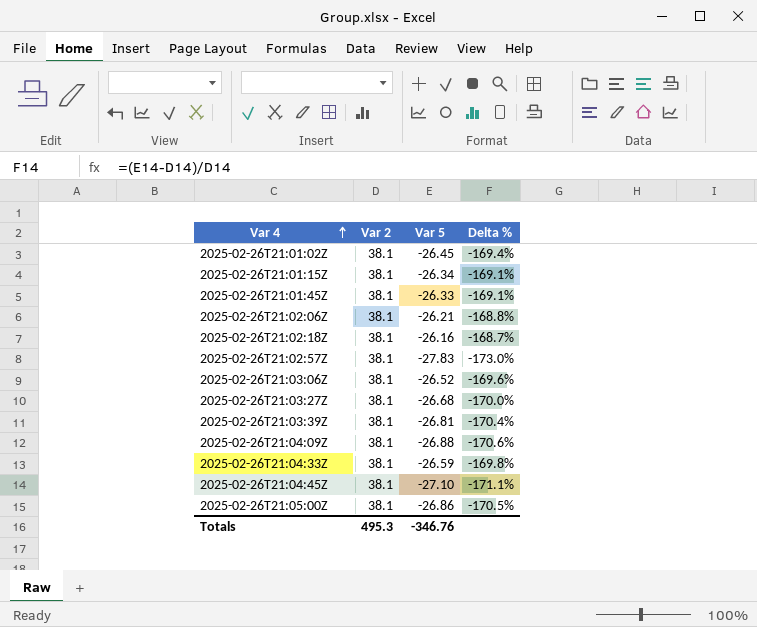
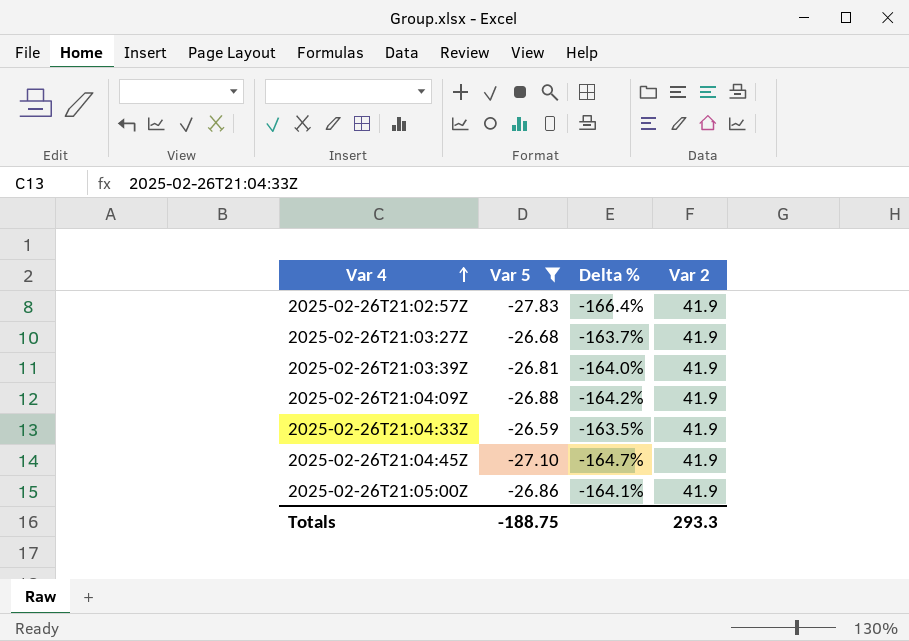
filter: none -> Var 5 <= -26.59
column Var 2 | position: 2 -> 4
2025-02-26T21:02:57Z | Delta %: -173.0% -> -166.4%
2025-02-26T21:02:57Z | Var 2: 38.1 -> 41.9
2025-02-26T21:03:27Z | Delta %: -170.0% -> -163.7%
2025-02-26T21:03:27Z | Var 2: 38.1 -> 41.9
2025-02-26T21:03:39Z | Delta %: -170.4% -> -164.0%
2025-02-26T21:03:39Z | Var 2: 38.1 -> 41.9
2025-02-26T21:04:09Z | Delta %: -170.6% -> -164.2%
2025-02-26T21:04:09Z | Var 2: 38.1 -> 41.9
2025-02-26T21:04:33Z | Delta %: -169.8% -> -163.5%
2025-02-26T21:04:33Z | Var 2: 38.1 -> 41.9
2025-02-26T21:04:45Z | Delta %: -171.1% -> -164.7%
2025-02-26T21:04:45Z | Var 2: 38.1 -> 41.9
2025-02-26T21:05:00Z | Delta %: -170.5% -> -164.1%
2025-02-26T21:05:00Z | Var 2: 38.1 -> 41.9
Totals | Var 5: -346.76 -> -188.75
Totals | Var 2: 495.3 -> 293.3

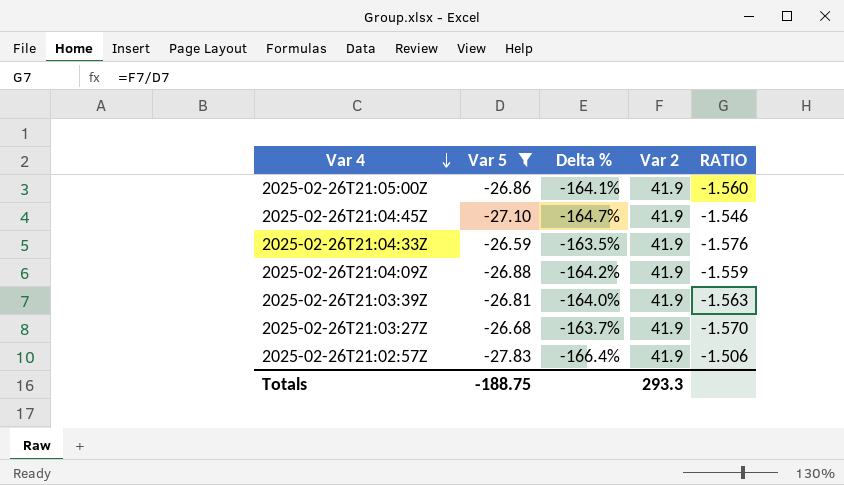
row order: Var 4 ascending -> Var 4 descending
column RATIO | formula: none -> [Var 2] / [Var 5]

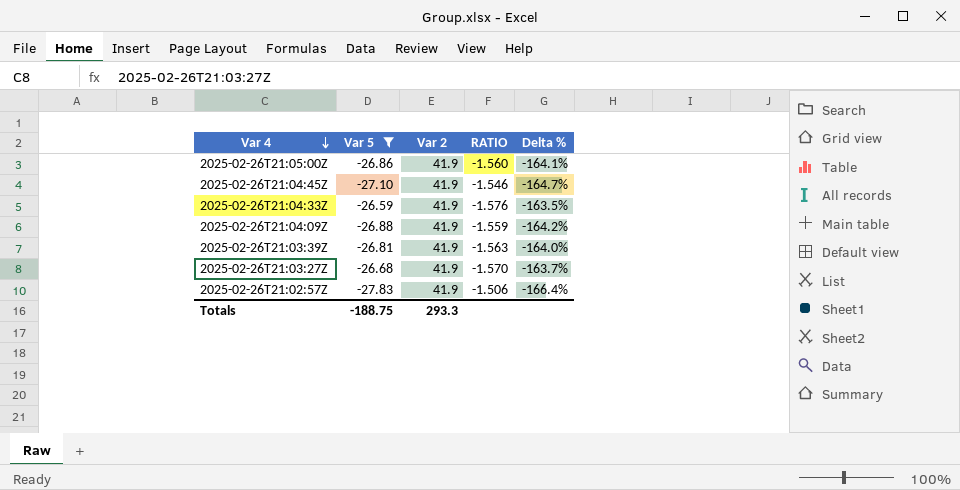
column Delta % | position: 3 -> 5

